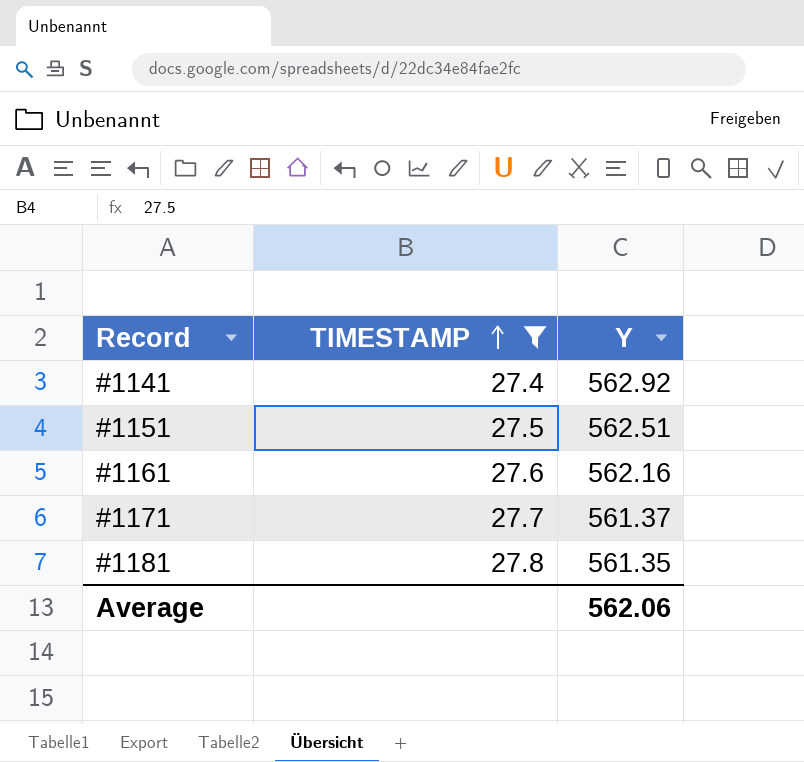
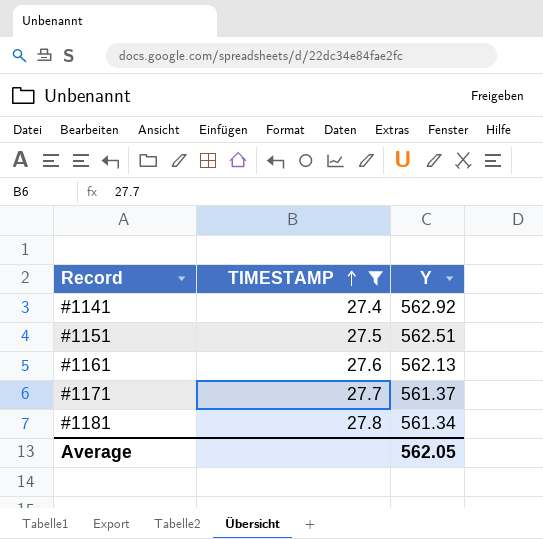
#1161 | Y: 562.16 -> 562.13
#1181 | Y: 561.35 -> 561.34
Average | Y: 562.06 -> 562.05

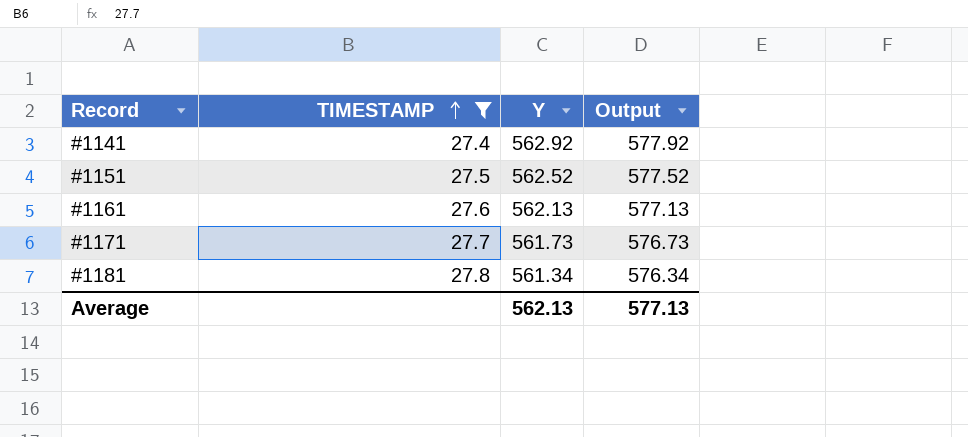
column Output | formula: none -> [Y] + 15
#1151 | Y: 562.51 -> 562.52
#1171 | Y: 561.37 -> 561.73
Average | Y: 562.05 -> 562.13

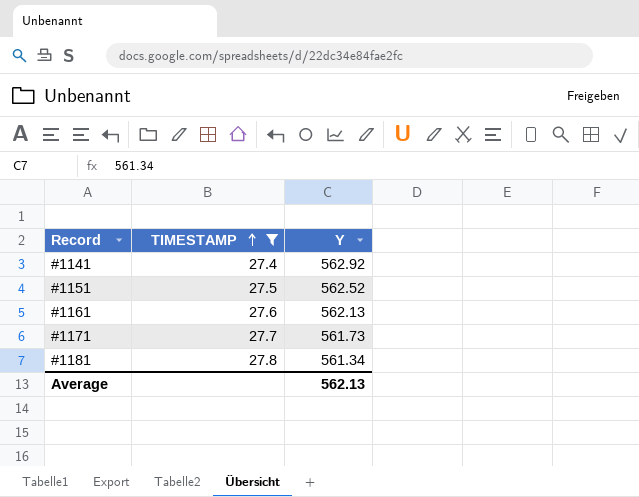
column Output | formula: [Y] + 15 -> none

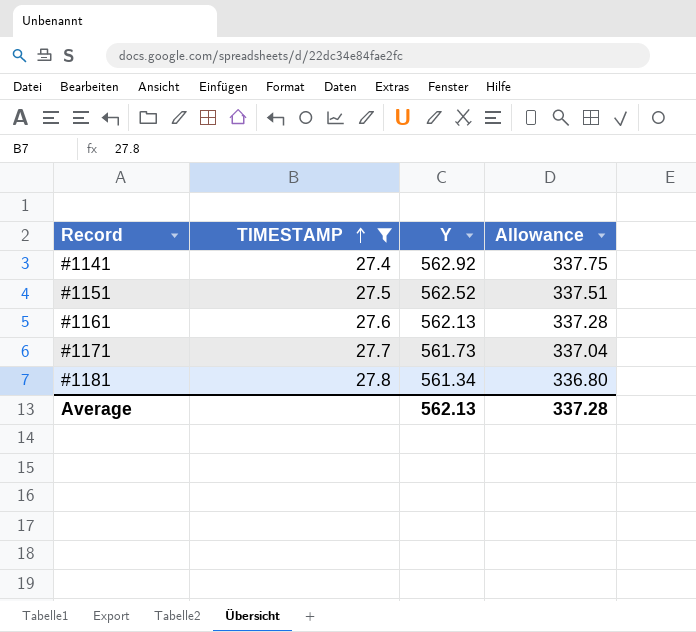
column Allowance | formula: none -> [Y] * 0.6

